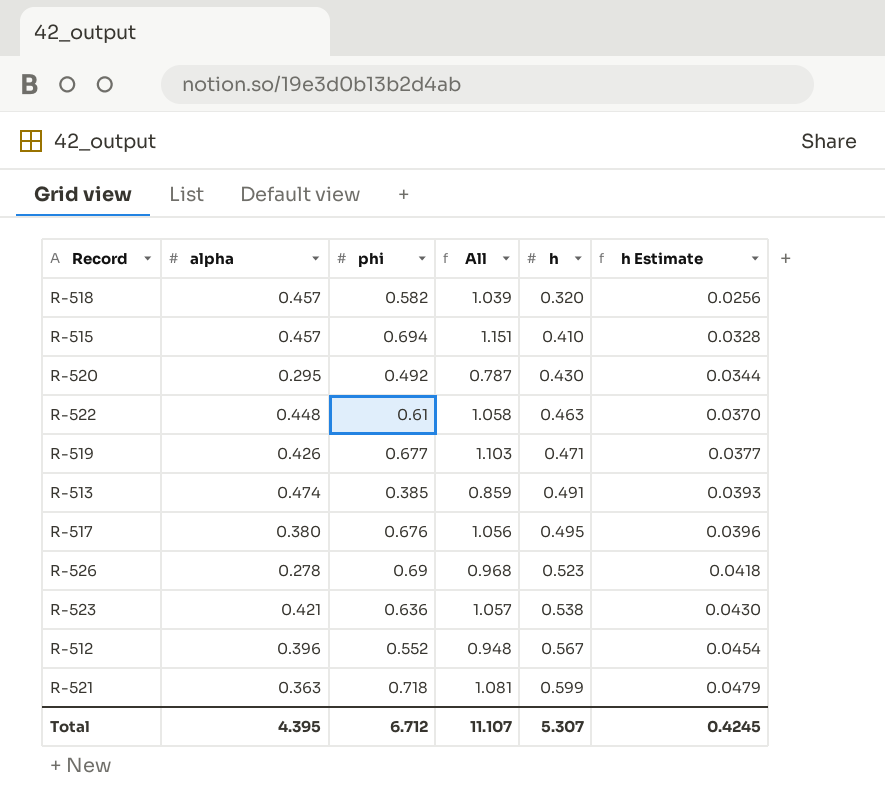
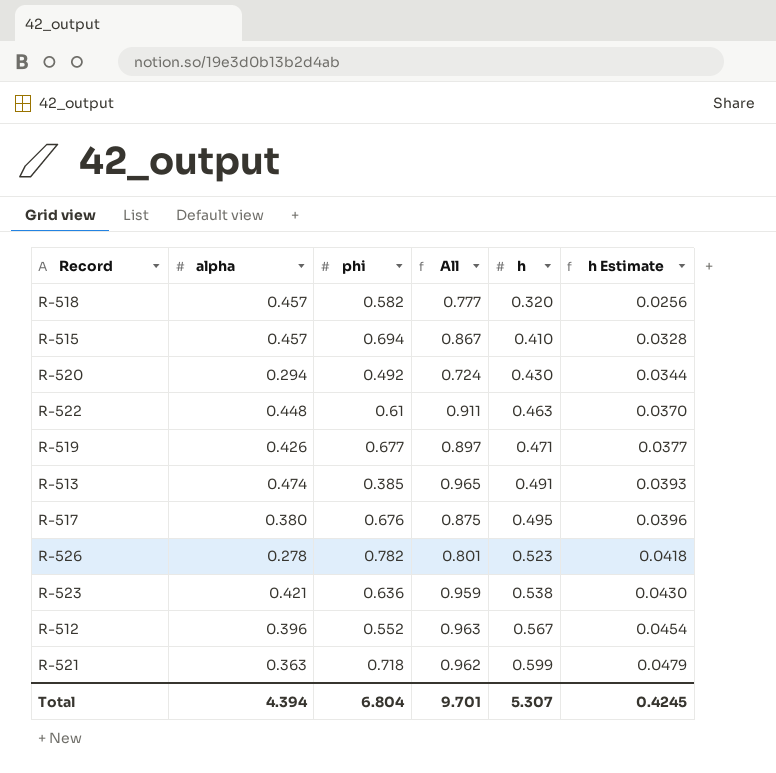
column All | formula: [alpha] + [phi] -> [alpha] + [h]
R-520 | alpha: 0.295 -> 0.294
R-526 | phi: 0.69 -> 0.782
Total | alpha: 4.395 -> 4.394
Total | phi: 6.712 -> 6.804
Total | All: 11.107 -> 9.701

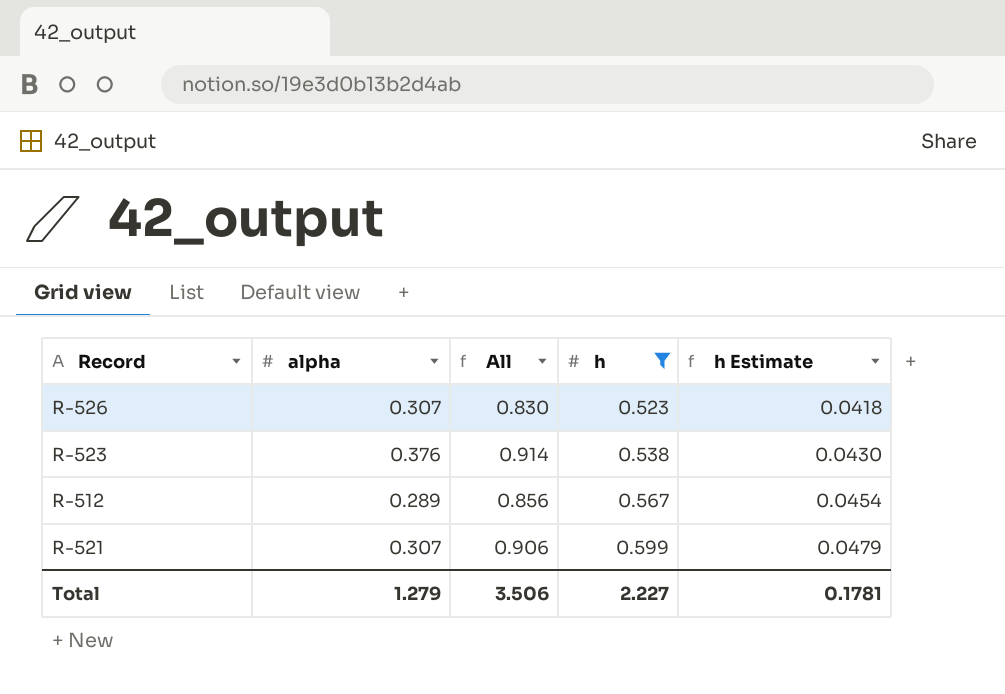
filter: none -> h >= 0.523
column phi | position: 3 -> none
R-526 | alpha: 0.278 -> 0.307
R-526 | All: 0.801 -> 0.830
R-523 | alpha: 0.421 -> 0.376
R-523 | All: 0.959 -> 0.914
R-512 | alpha: 0.396 -> 0.289
R-512 | All: 0.963 -> 0.856
R-521 | alpha: 0.363 -> 0.307
R-521 | All: 0.962 -> 0.906
Total | alpha: 4.394 -> 1.279
Total | All: 9.701 -> 3.506
Total | h: 5.307 -> 2.227
Total | h Estimate: 0.4245 -> 0.1781

